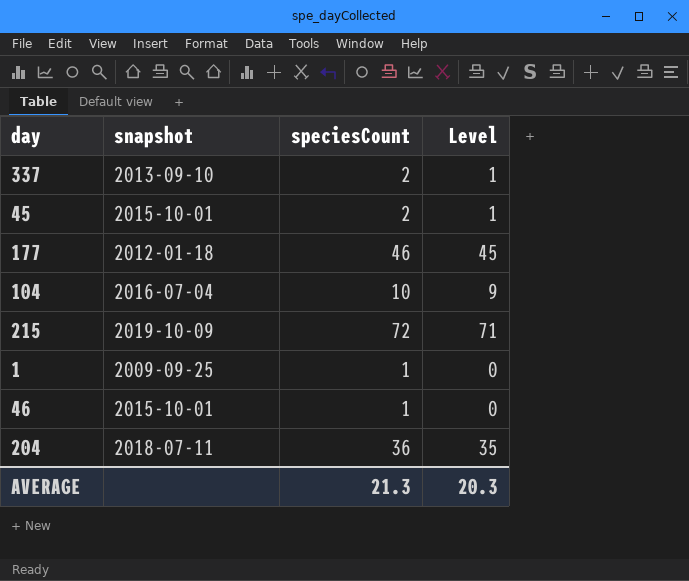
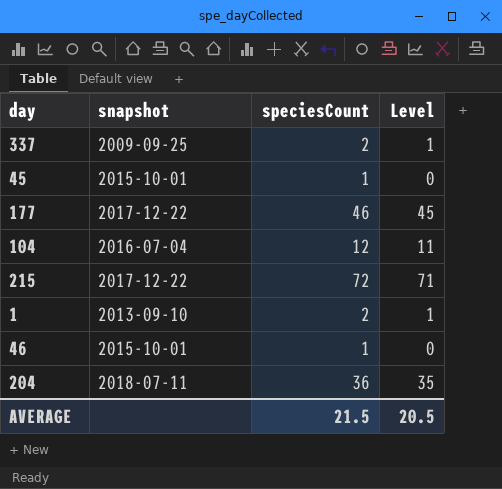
337 | snapshot: 2013-09-10 -> 2009-09-25
45 | speciesCount: 2 -> 1
45 | Level: 1 -> 0
177 | snapshot: 2012-01-18 -> 2017-12-22
104 | speciesCount: 10 -> 12
104 | Level: 9 -> 11
215 | snapshot: 2019-10-09 -> 2017-12-22
1 | snapshot: 2009-09-25 -> 2013-09-10
1 | speciesCount: 1 -> 2
1 | Level: 0 -> 1
AVERAGE | speciesCount: 21.3 -> 21.5
AVERAGE | Level: 20.3 -> 20.5

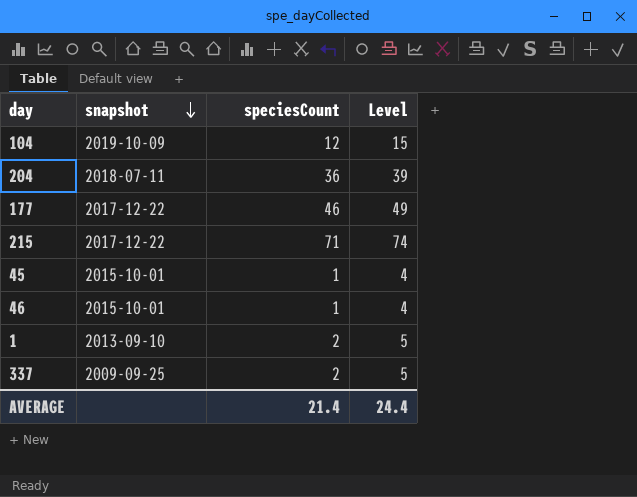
row order: none -> snapshot descending
column Level | formula: [speciesCount] - 1 -> [speciesCount] + 3
104 | snapshot: 2016-07-04 -> 2019-10-09
215 | speciesCount: 72 -> 71
AVERAGE | speciesCount: 21.5 -> 21.4
AVERAGE | Level: 20.5 -> 24.4

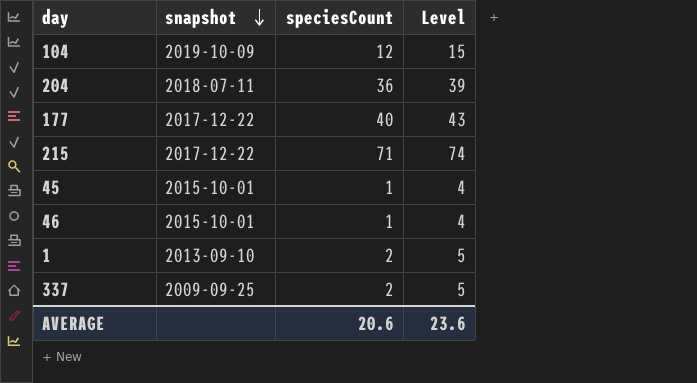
177 | speciesCount: 46 -> 40
177 | Level: 49 -> 43
AVERAGE | speciesCount: 21.4 -> 20.6
AVERAGE | Level: 24.4 -> 23.6

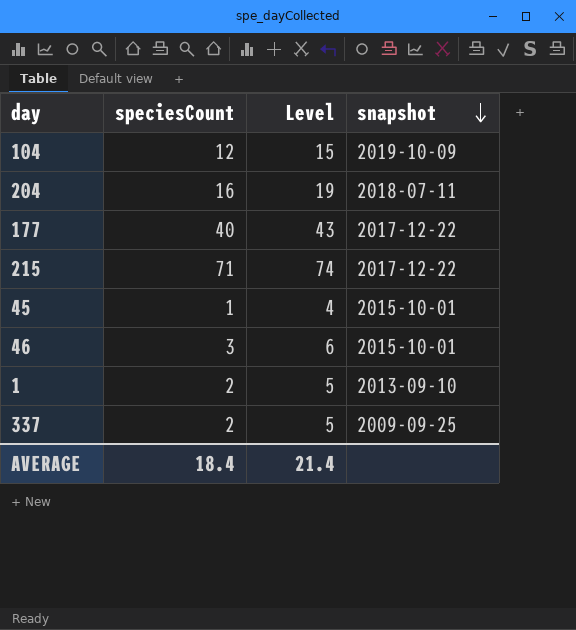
column snapshot | position: 2 -> 4
204 | speciesCount: 36 -> 16
204 | Level: 39 -> 19
46 | speciesCount: 1 -> 3
46 | Level: 4 -> 6
AVERAGE | speciesCount: 20.6 -> 18.4
AVERAGE | Level: 23.6 -> 21.4

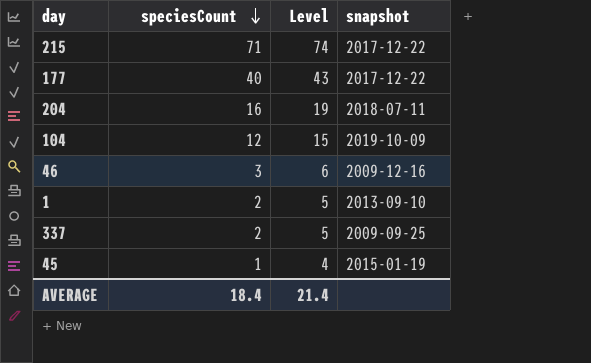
row order: snapshot descending -> speciesCount descending
46 | snapshot: 2015-10-01 -> 2009-12-16
45 | snapshot: 2015-10-01 -> 2015-01-19

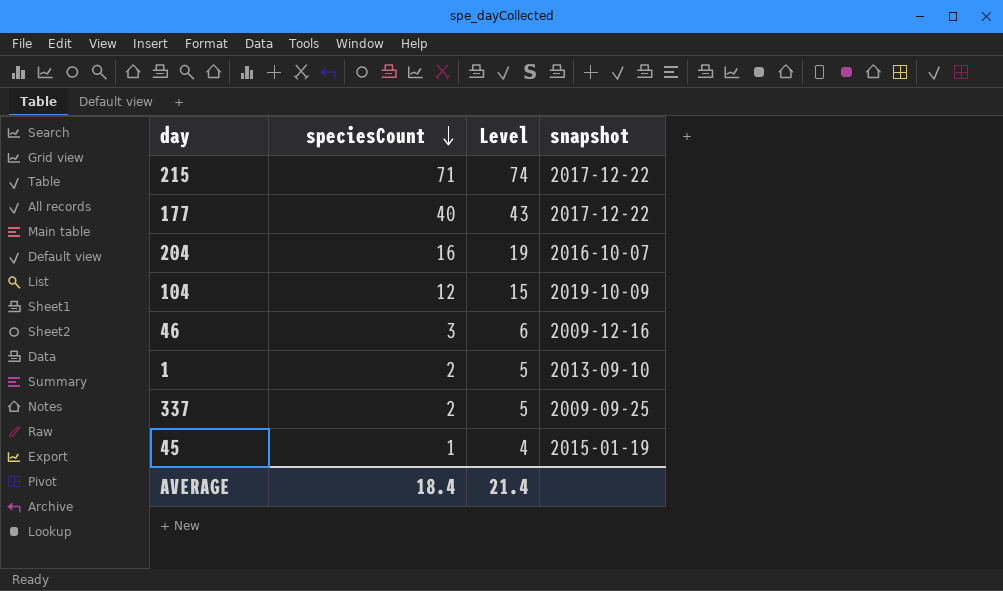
204 | snapshot: 2018-07-11 -> 2016-10-07

